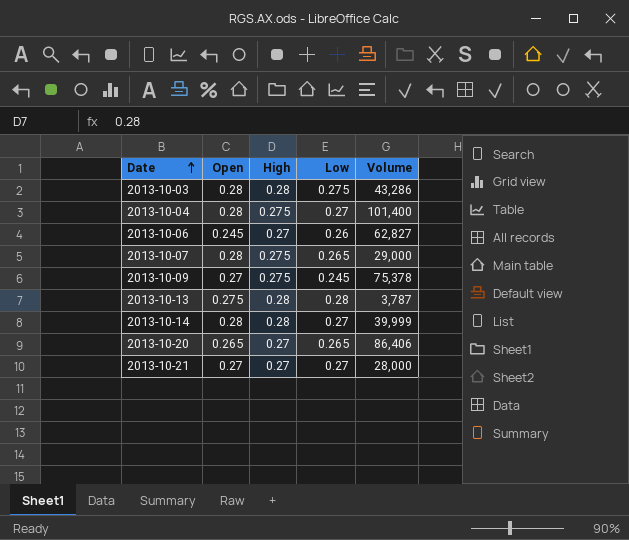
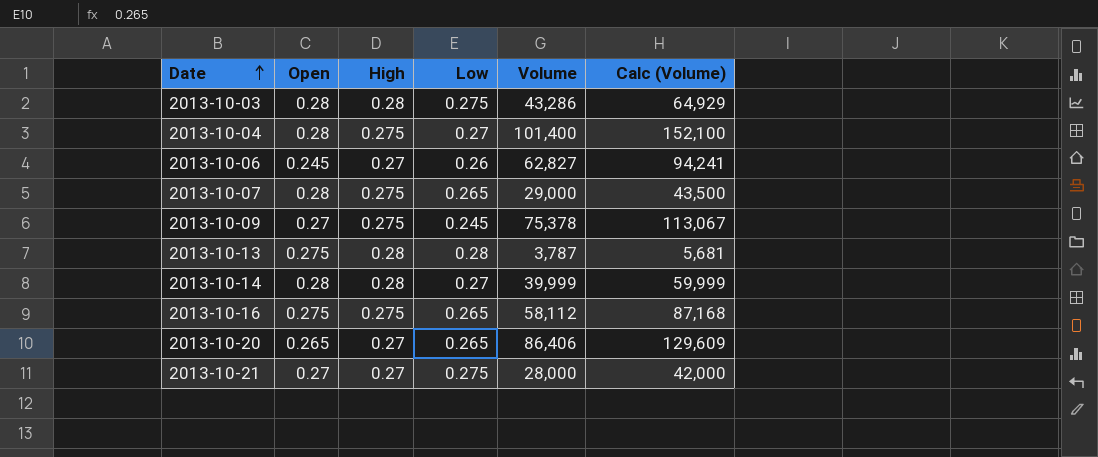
column Calc (Volume) | formula: none -> [Volume] * 1.5
row 2013-10-16: none -> 0.275 | 0.275 | 0.265 | 58,112 | 87,168
2013-10-21 | Low: 0.27 -> 0.275

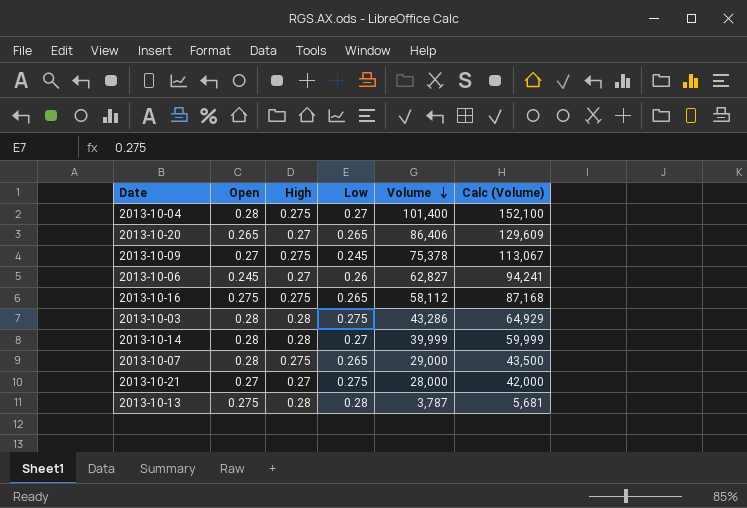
row order: Date ascending -> Volume descending

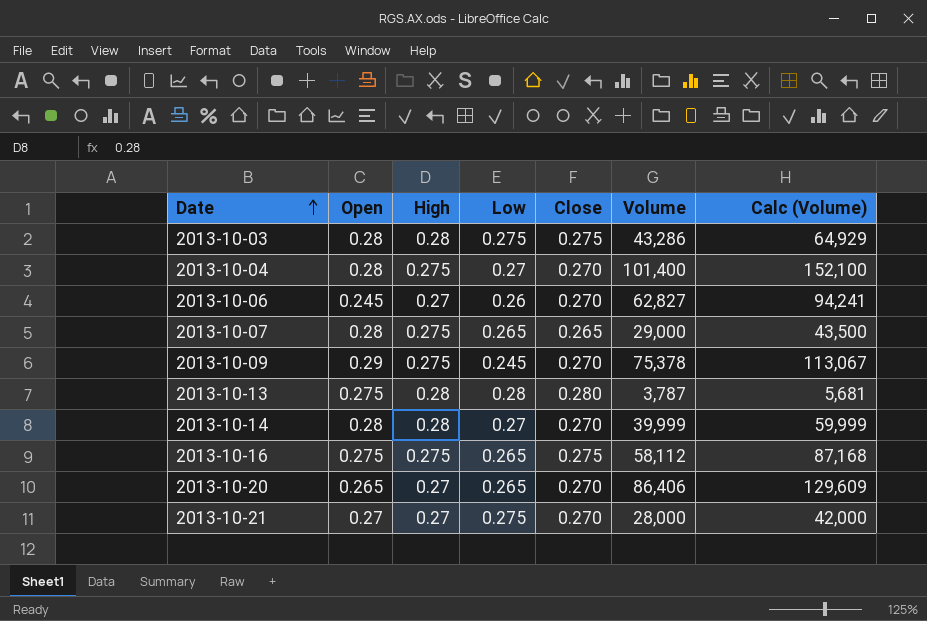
row order: Volume descending -> Date ascending
column Close | position: none -> 5
2013-10-09 | Open: 0.27 -> 0.29

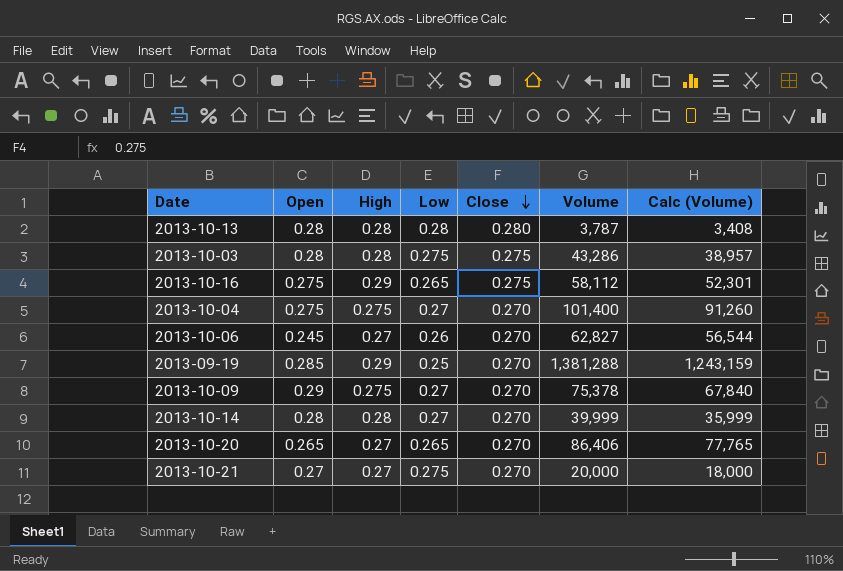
row order: Date ascending -> Close descending
column Calc (Volume) | formula: [Volume] * 1.5 -> [Volume] * 0.9
row 2013-10-07: 0.28 | 0.275 | 0.265 | 0.265 | 29,000 | 43,500 -> none
2013-10-13 | Open: 0.275 -> 0.28
2013-10-16 | High: 0.275 -> 0.29
2013-10-04 | Open: 0.28 -> 0.275
row 2013-09-19: none -> 0.285 | 0.29 | 0.25 | 0.270 | 1,381,288 | 1,243,159
2013-10-09 | Low: 0.245 -> 0.27
2013-10-21 | Volume: 28,000 -> 20,000

